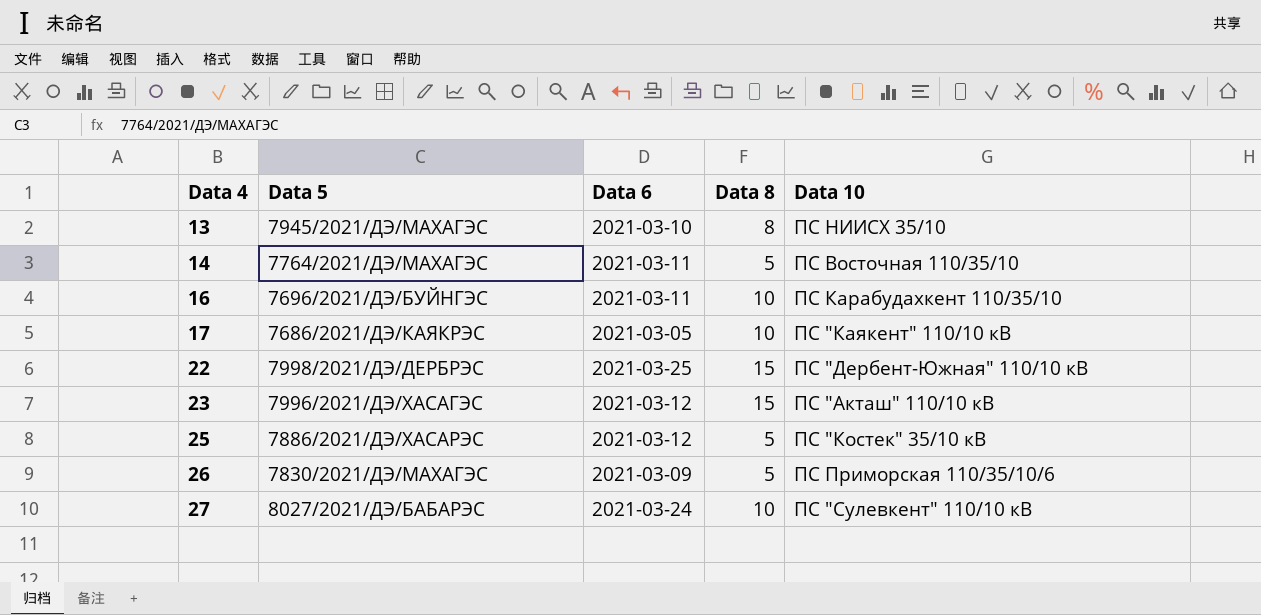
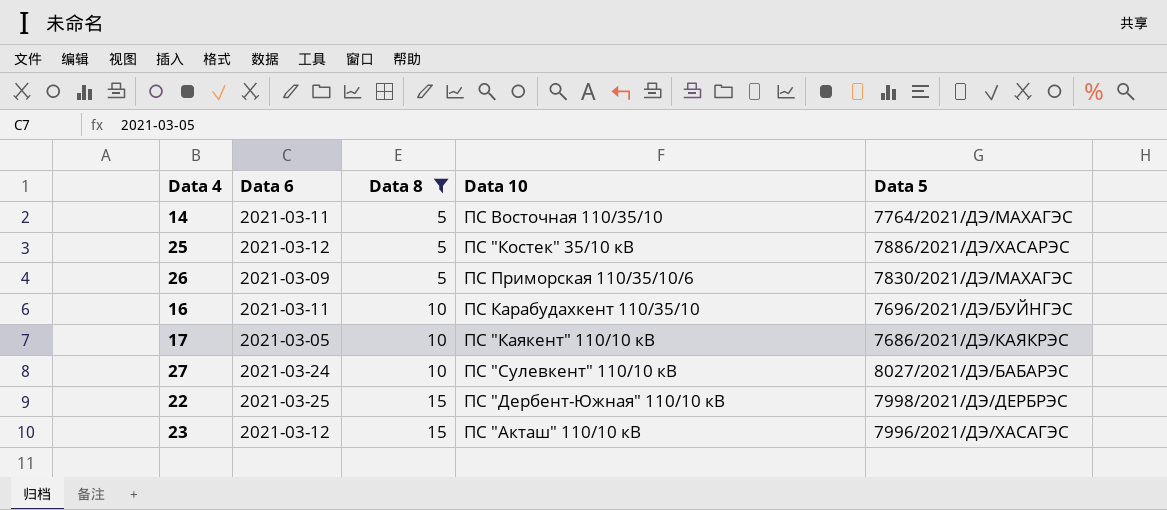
filter: none -> Data 8 != 8
row order: Data 4 ascending -> Data 8 ascending
column Data 5 | position: 2 -> 5

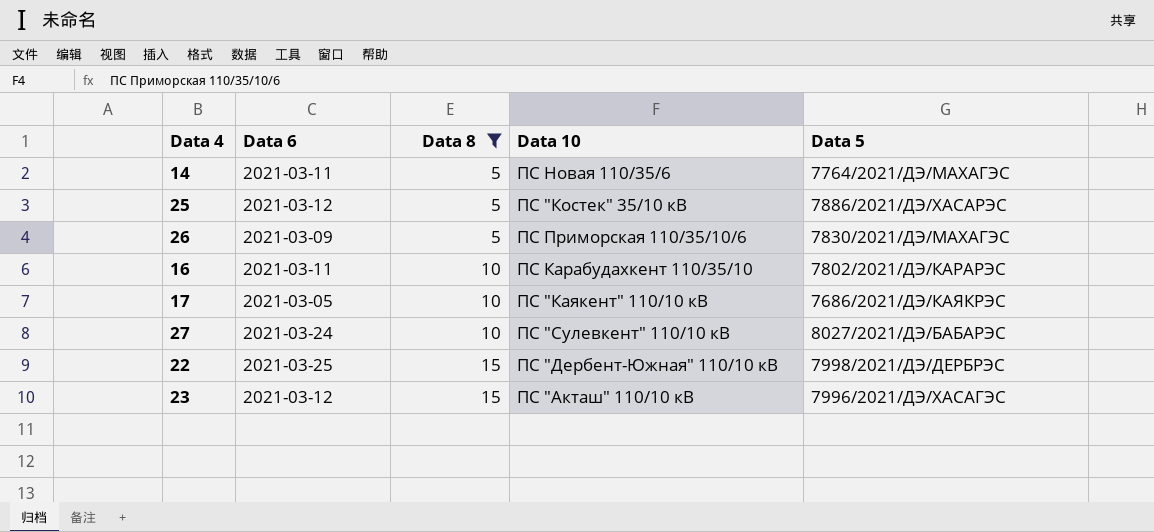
14 | Data 10: ПС Восточная 110/35/10 -> ПС Новая 110/35/6
16 | Data 5: 7696/2021/ДЭ/БУЙНГЭС -> 7802/2021/ДЭ/КАРАРЭС

